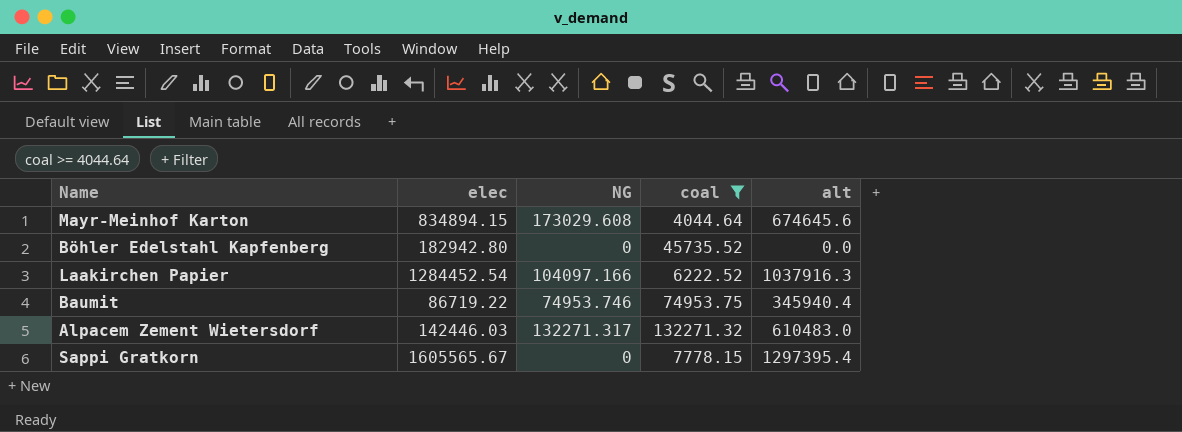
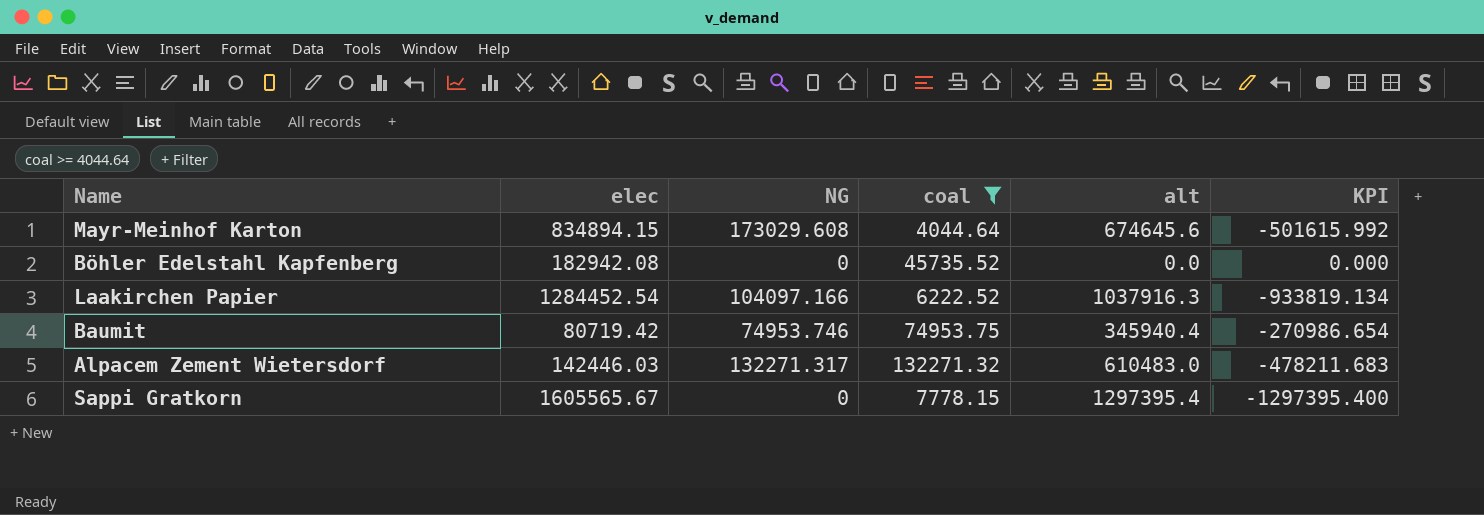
column KPI | formula: none -> [NG] - [alt]
Böhler Edelstahl Kapfenberg | elec: 182942.80 -> 182942.08
Baumit | elec: 86719.22 -> 80719.42

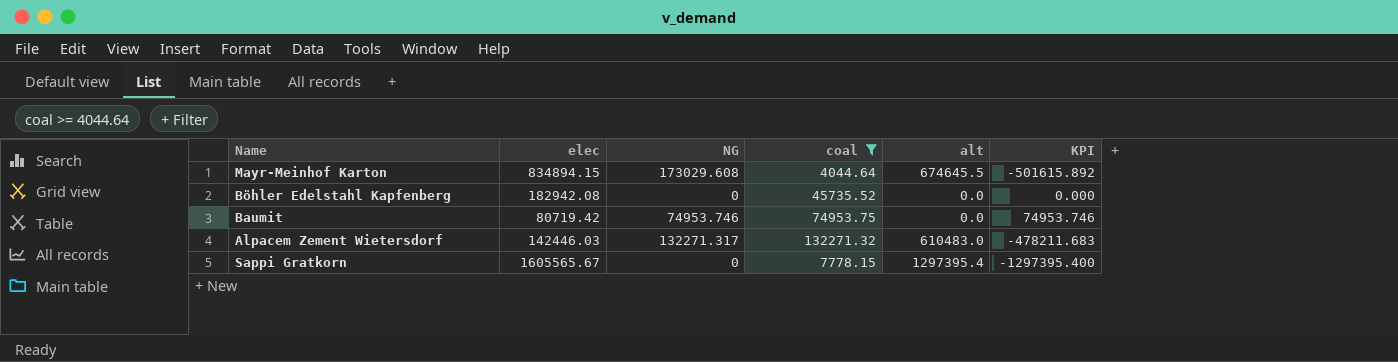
row Laakirchen Papier: 1284452.54 | 104097.166 | 6222.52 | 1037916.3 | -933819.134 -> none
Mayr-Meinhof Karton | alt: 674645.6 -> 674645.5
Mayr-Meinhof Karton | KPI: -501615.992 -> -501615.892
Baumit | alt: 345940.4 -> 0.0
Baumit | KPI: -270986.654 -> 74953.746

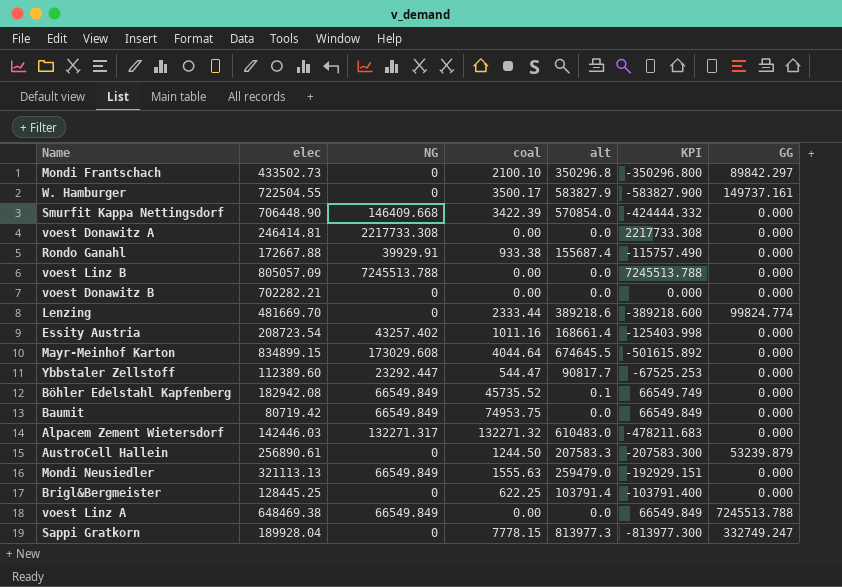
filter: coal >= 4044.64 -> none
column GG | position: none -> 7
Mayr-Meinhof Karton | elec: 834894.15 -> 834899.15
Böhler Edelstahl Kapfenberg | NG: 0 -> 66549.849
Böhler Edelstahl Kapfenberg | alt: 0.0 -> 0.1
Böhler Edelstahl Kapfenberg | KPI: 0.000 -> 66549.749
Baumit | NG: 74953.746 -> 66549.849
Baumit | KPI: 74953.746 -> 66549.849
Sappi Gratkorn | elec: 1605565.67 -> 189928.04
Sappi Gratkorn | alt: 1297395.4 -> 813977.3
Sappi Gratkorn | KPI: -1297395.400 -> -813977.300

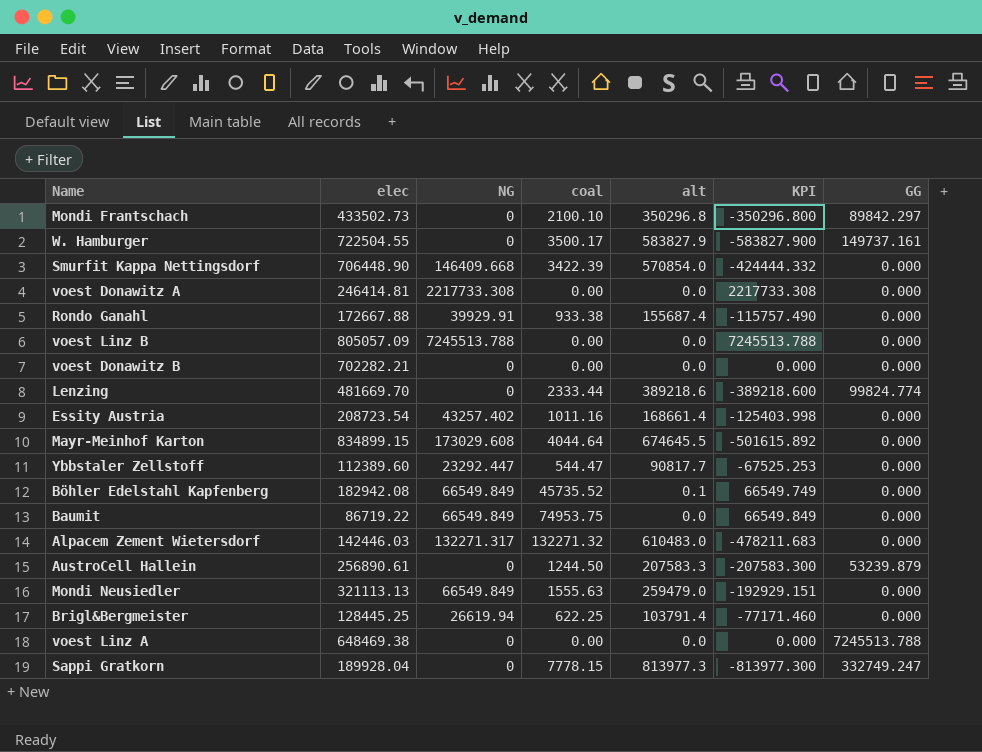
Baumit | elec: 80719.42 -> 86719.22
Brigl&Bergmeister | NG: 0 -> 26619.94
Brigl&Bergmeister | KPI: -103791.400 -> -77171.460
voest Linz A | NG: 66549.849 -> 0
voest Linz A | KPI: 66549.849 -> 0.000

